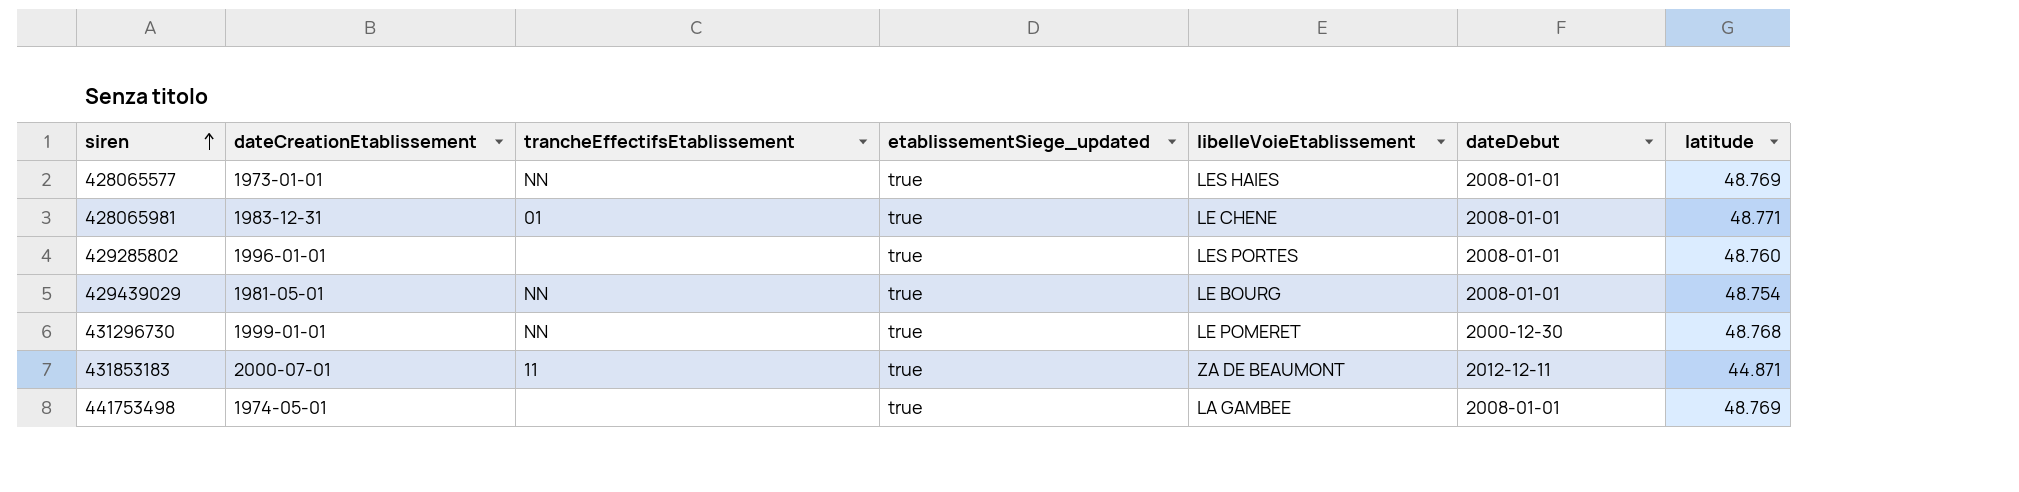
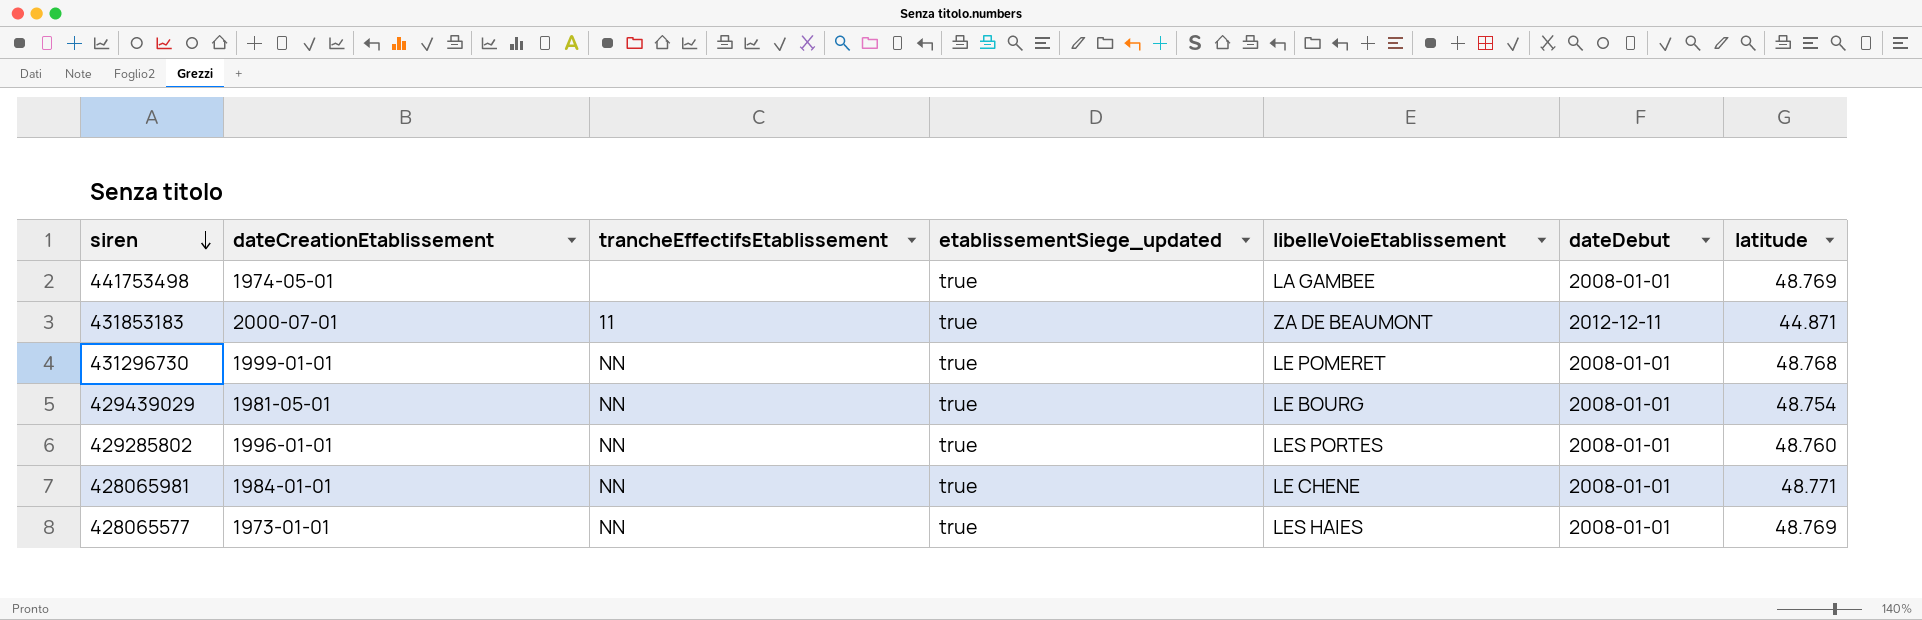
row order: siren ascending -> siren descending
431296730 | dateDebut: 2000-12-30 -> 2008-01-01
429285802 | trancheEffectifsEtablissement: none -> NN
428065981 | dateCreationEtablissement: 1983-12-31 -> 1984-01-01
428065981 | trancheEffectifsEtablissement: 01 -> NN

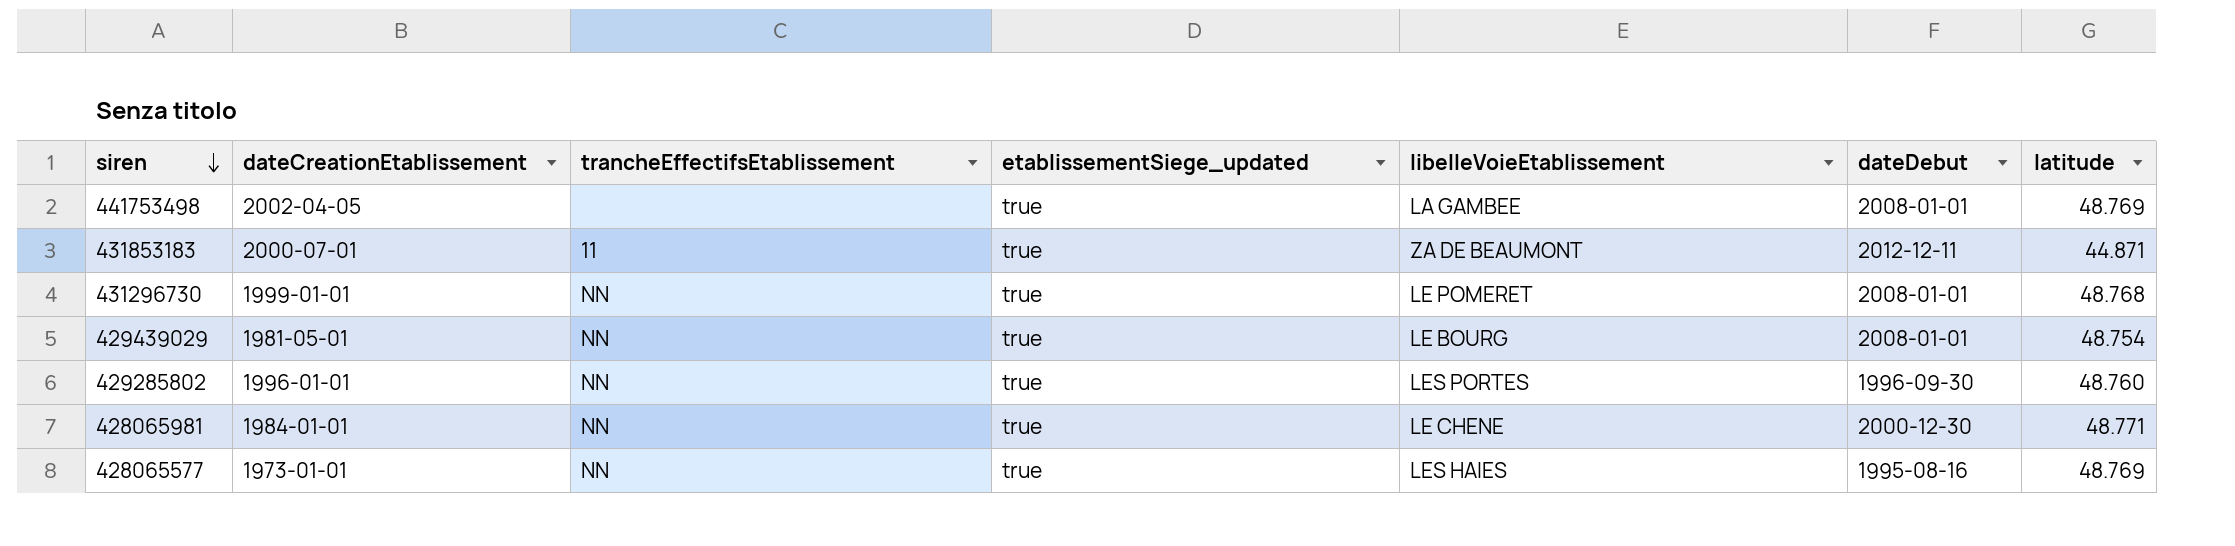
441753498 | dateCreationEtablissement: 1974-05-01 -> 2002-04-05
429285802 | dateDebut: 2008-01-01 -> 1996-09-30
428065981 | dateDebut: 2008-01-01 -> 2000-12-30
428065577 | dateDebut: 2008-01-01 -> 1995-08-16

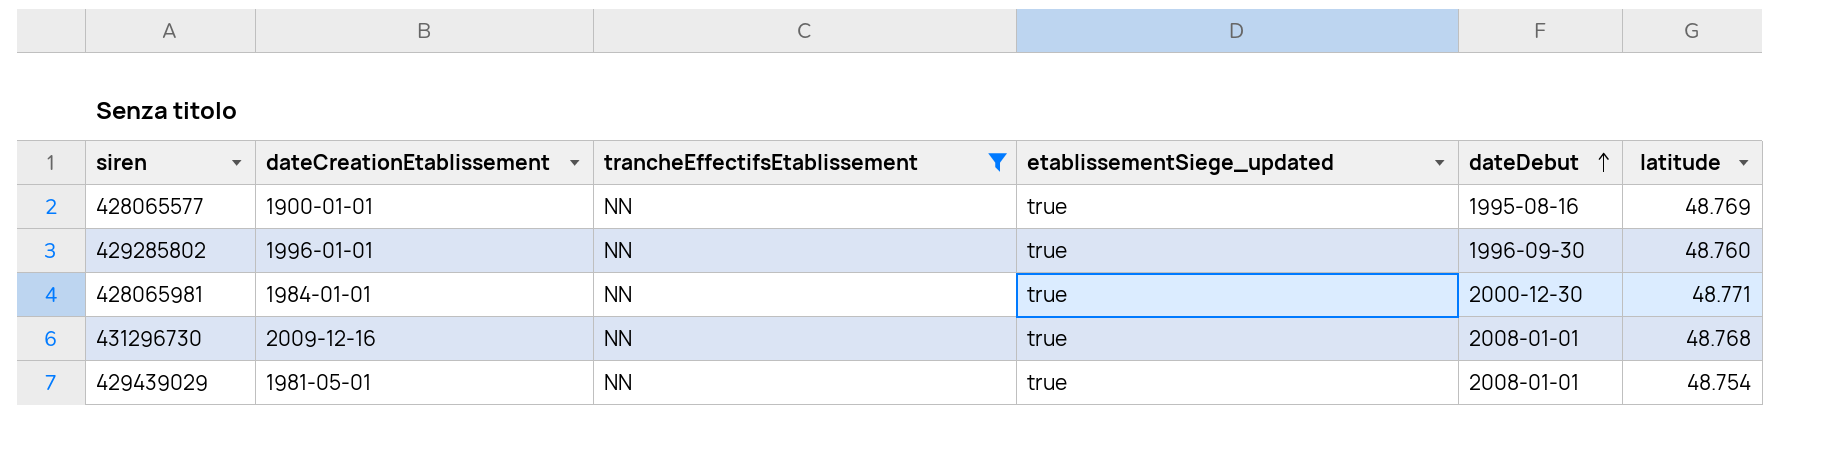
filter: none -> trancheEffectifsEtablissement = NN
row order: siren descending -> dateDebut ascending
column libelleVoieEtablissement | position: 5 -> none
428065577 | dateCreationEtablissement: 1973-01-01 -> 1900-01-01
431296730 | dateCreationEtablissement: 1999-01-01 -> 2009-12-16

